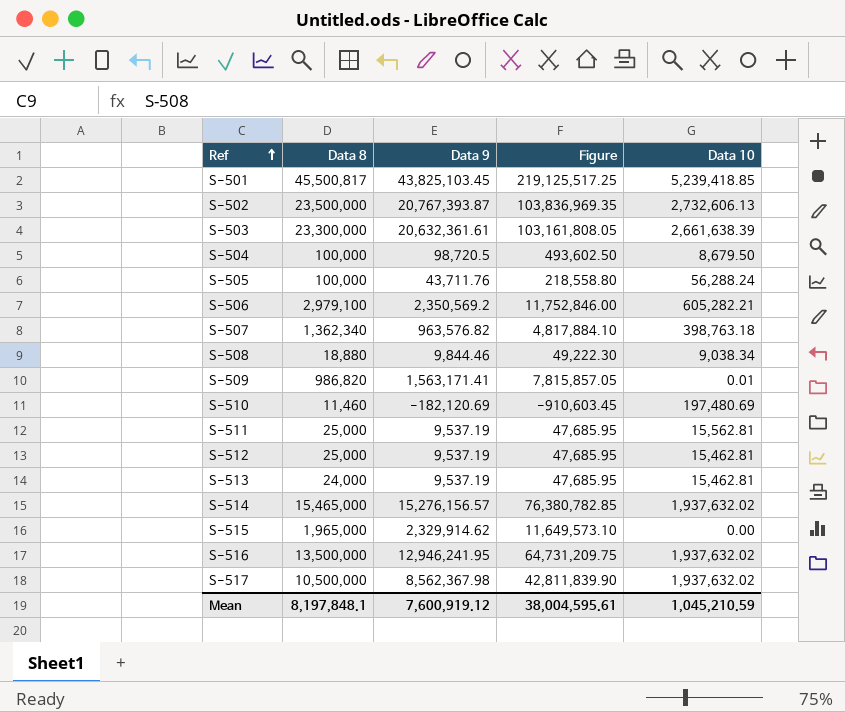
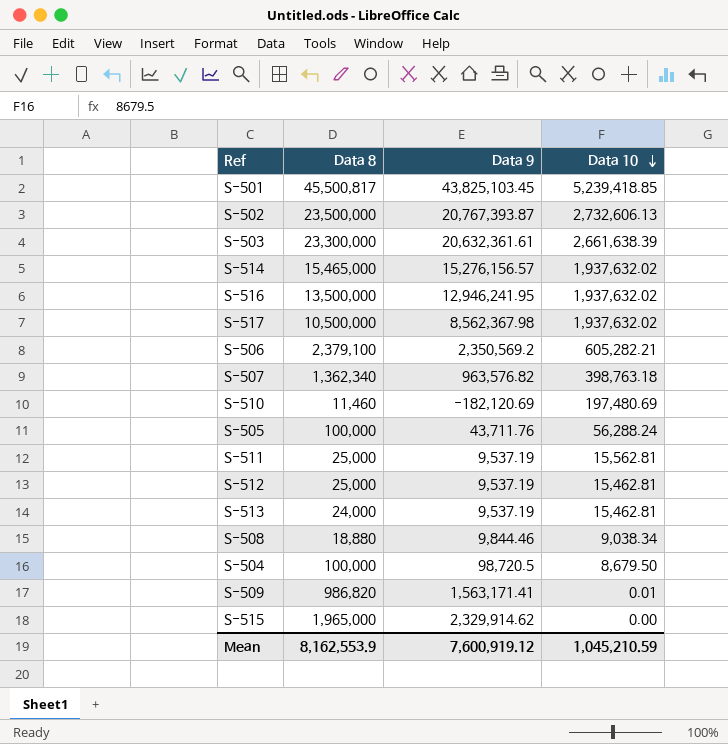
row order: Ref ascending -> Data 10 descending
column Figure | formula: [Data 9] * 5 -> none
S-506 | Data 8: 2,979,100 -> 2,379,100
Mean | Data 8: 8,197,848.1 -> 8,162,553.9

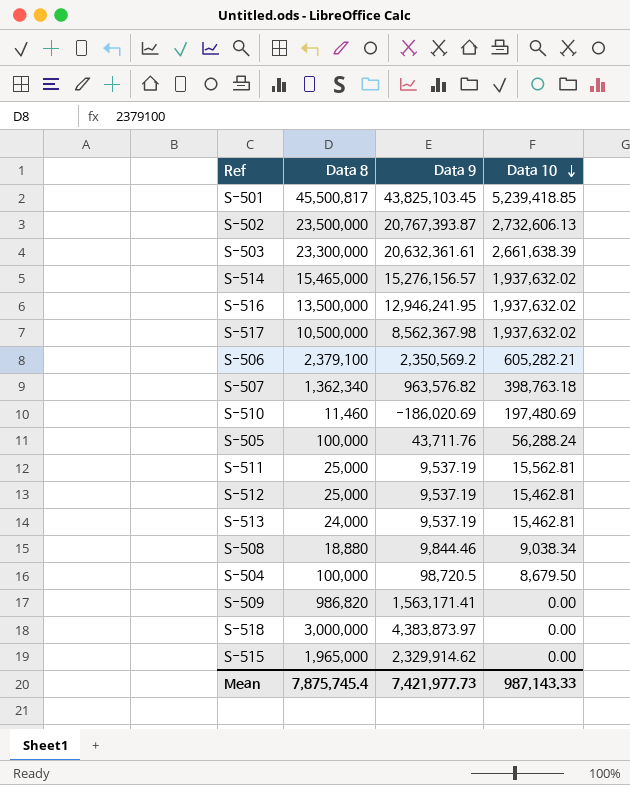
S-510 | Data 9: -182,120.69 -> -186,020.69
S-509 | Data 10: 0.01 -> 0.00
row S-518: none -> 3,000,000 | 4,383,873.97 | 0.00
Mean | Data 8: 8,162,553.9 -> 7,875,745.4
Mean | Data 9: 7,600,919.12 -> 7,421,977.73
Mean | Data 10: 1,045,210.59 -> 987,143.33

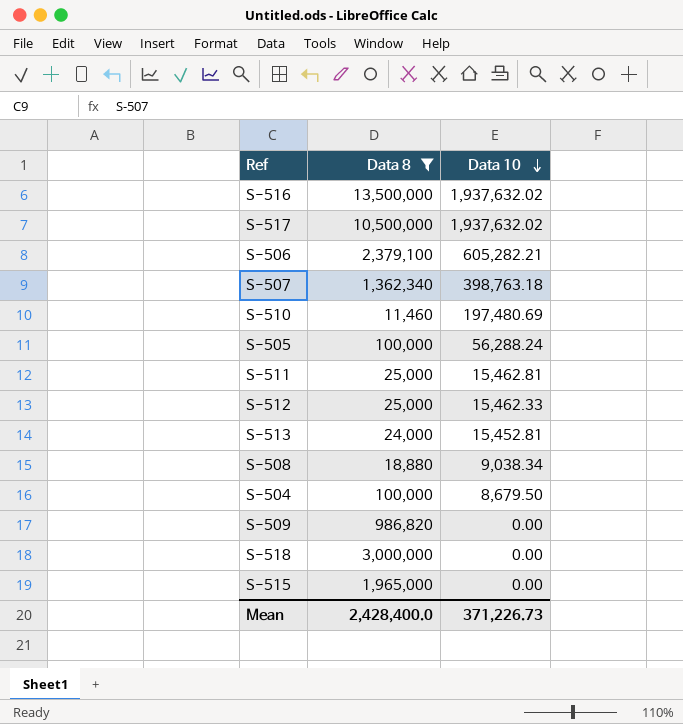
filter: none -> Data 8 <= 13,500,000
column Data 9 | position: 3 -> none
S-511 | Data 10: 15,562.81 -> 15,462.81
S-512 | Data 10: 15,462.81 -> 15,462.33
S-513 | Data 10: 15,462.81 -> 15,452.81
Mean | Data 8: 7,875,745.4 -> 2,428,400.0
Mean | Data 10: 987,143.33 -> 371,226.73

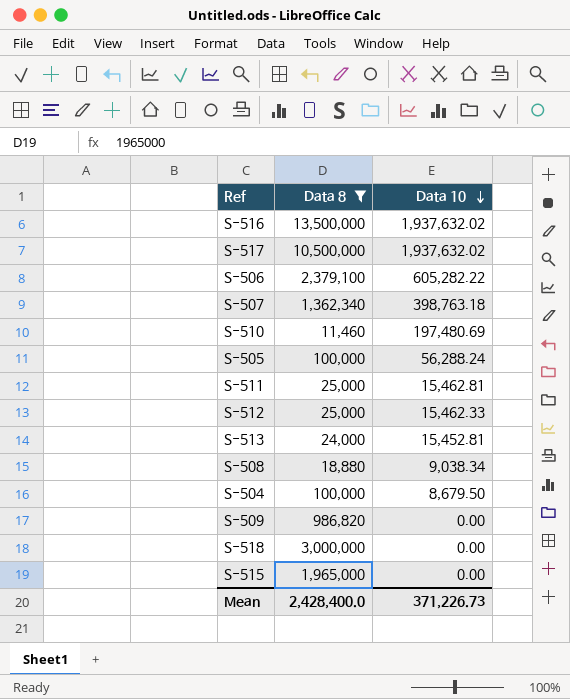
S-506 | Data 10: 605,282.21 -> 605,282.22

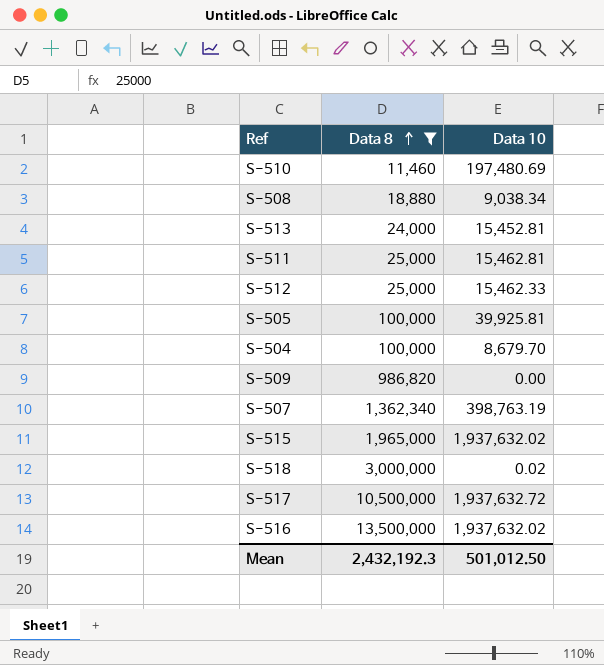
row order: Data 10 descending -> Data 8 ascending
row S-506: 2,379,100 | 605,282.22 -> none
S-505 | Data 10: 56,288.24 -> 39,925.81
S-504 | Data 10: 8,679.50 -> 8,679.70
S-507 | Data 10: 398,763.18 -> 398,763.19
S-515 | Data 10: 0.00 -> 1,937,632.02
S-518 | Data 10: 0.00 -> 0.02
S-517 | Data 10: 1,937,632.02 -> 1,937,632.72
Mean | Data 8: 2,428,400.0 -> 2,432,192.3
Mean | Data 10: 371,226.73 -> 501,012.50

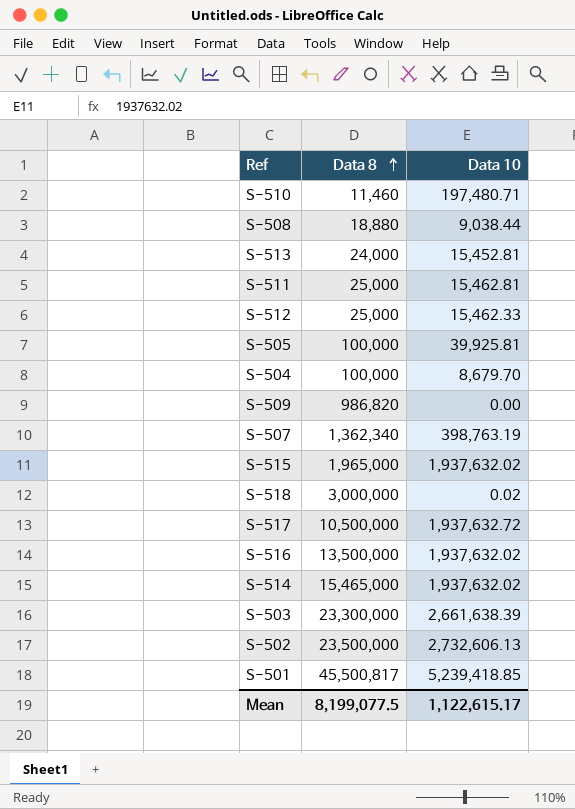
filter: Data 8 <= 13,500,000 -> none
S-510 | Data 10: 197,480.69 -> 197,480.71
S-508 | Data 10: 9,038.34 -> 9,038.44
Mean | Data 8: 2,432,192.3 -> 8,199,077.5
Mean | Data 10: 501,012.50 -> 1,122,615.17

